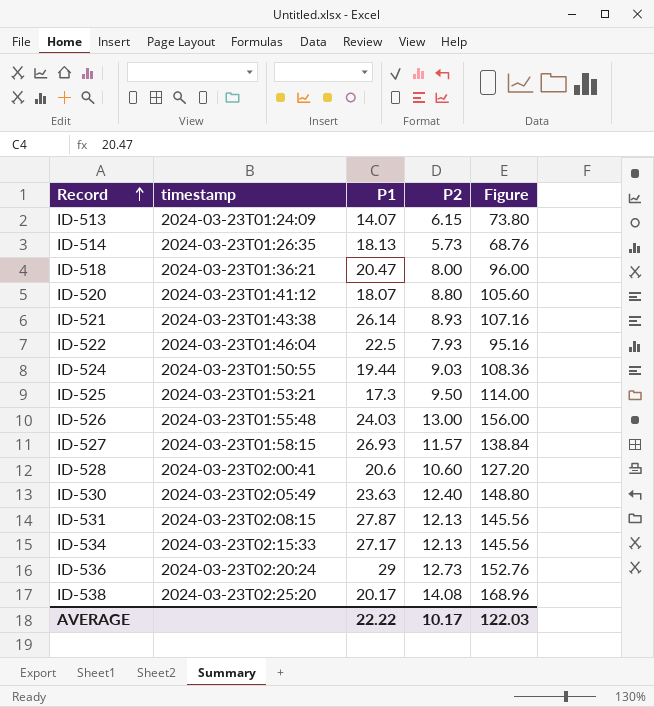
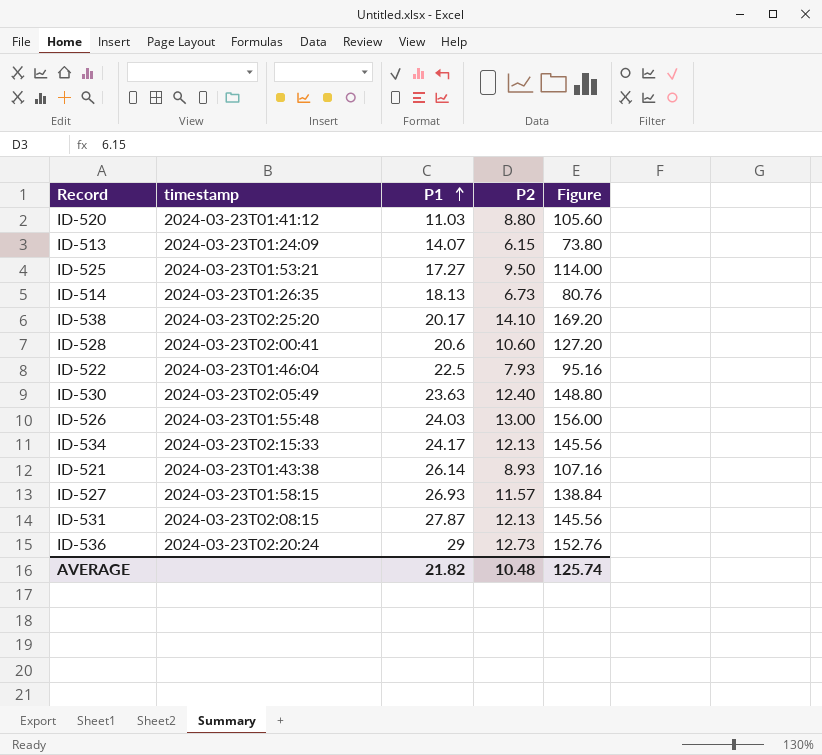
row order: Record ascending -> P1 ascending
row ID-518: 2024-03-23T01:36:21 | 20.47 | 8.00 | 96.00 -> none
row ID-524: 2024-03-23T01:50:55 | 19.44 | 9.03 | 108.36 -> none
ID-520 | P1: 18.07 -> 11.03
ID-525 | P1: 17.3 -> 17.27
ID-514 | P2: 5.73 -> 6.73
ID-514 | Figure: 68.76 -> 80.76
ID-538 | P2: 14.08 -> 14.10
ID-538 | Figure: 168.96 -> 169.20
ID-534 | P1: 27.17 -> 24.17
AVERAGE | P1: 22.22 -> 21.82
AVERAGE | P2: 10.17 -> 10.48
AVERAGE | Figure: 122.03 -> 125.74

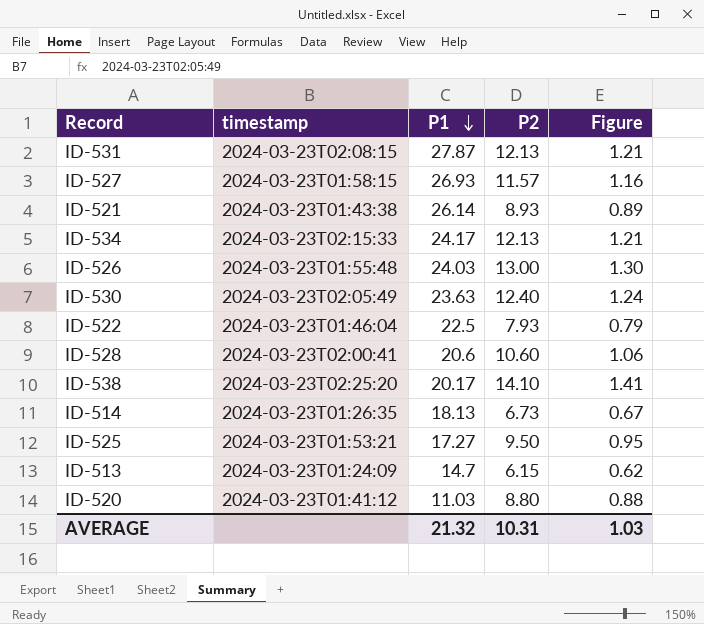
row order: P1 ascending -> P1 descending
column Figure | formula: [P2] * 12 -> [P2] * 0.1
row ID-536: 2024-03-23T02:20:24 | 29 | 12.73 | 152.76 -> none
ID-513 | P1: 14.07 -> 14.7
AVERAGE | P1: 21.82 -> 21.32
AVERAGE | P2: 10.48 -> 10.31
AVERAGE | Figure: 125.74 -> 1.03

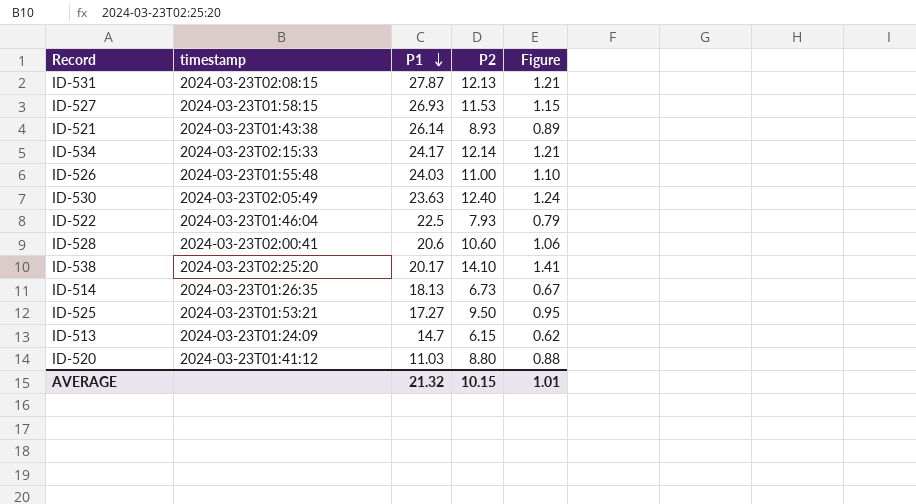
ID-527 | P2: 11.57 -> 11.53
ID-527 | Figure: 1.16 -> 1.15
ID-534 | P2: 12.13 -> 12.14
ID-526 | P2: 13.00 -> 11.00
ID-526 | Figure: 1.30 -> 1.10
AVERAGE | P2: 10.31 -> 10.15
AVERAGE | Figure: 1.03 -> 1.01

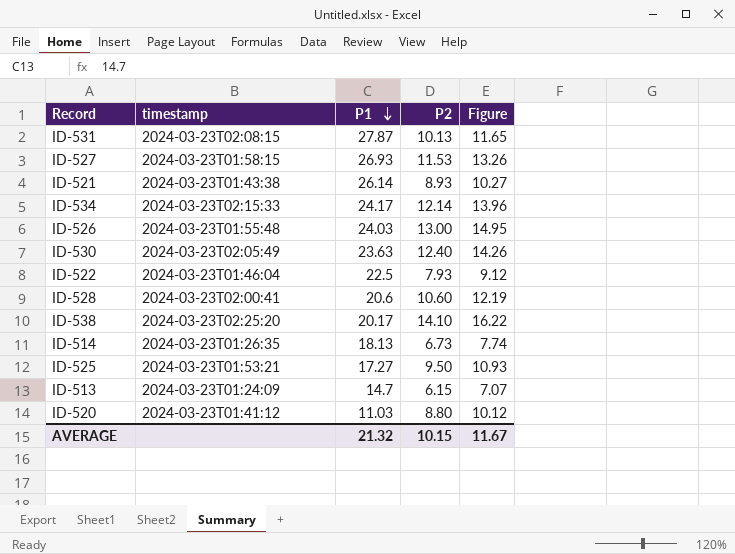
column Figure | formula: [P2] * 0.1 -> [P2] * 1.15
ID-531 | P2: 12.13 -> 10.13
ID-526 | P2: 11.00 -> 13.00
AVERAGE | Figure: 1.01 -> 11.67

